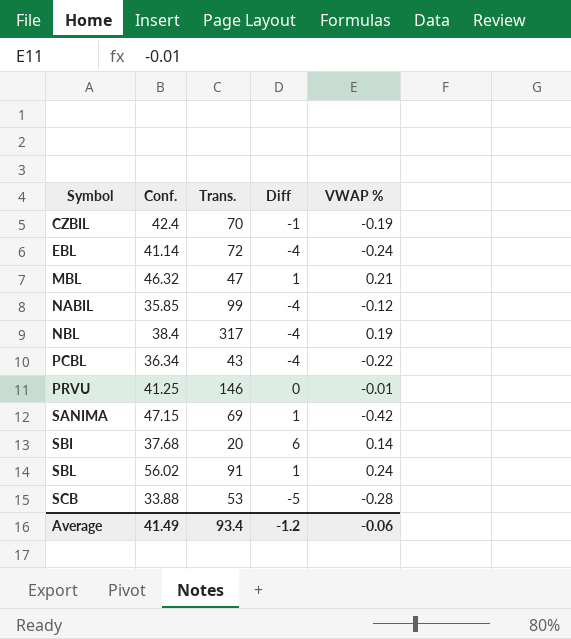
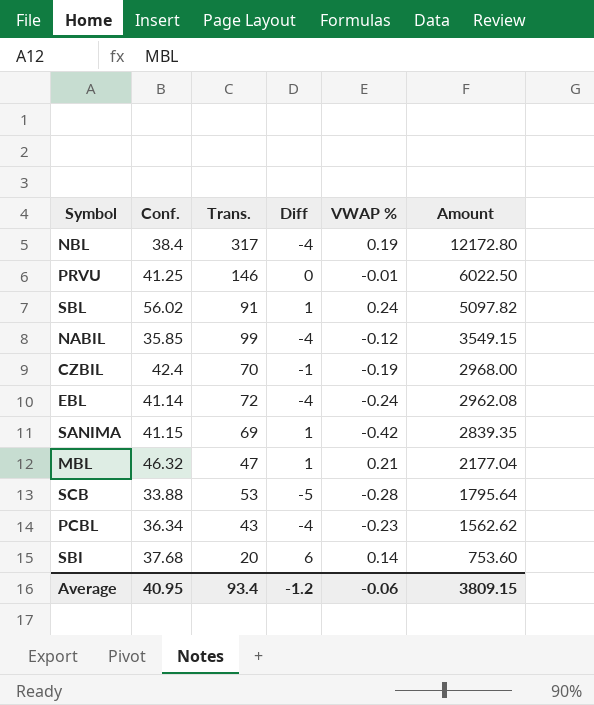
row order: Symbol ascending -> Amount descending
column Amount | formula: none -> [Conf.] * [Trans.]
SANIMA | Conf.: 47.15 -> 41.15
PCBL | VWAP %: -0.22 -> -0.23
Average | Conf.: 41.49 -> 40.95

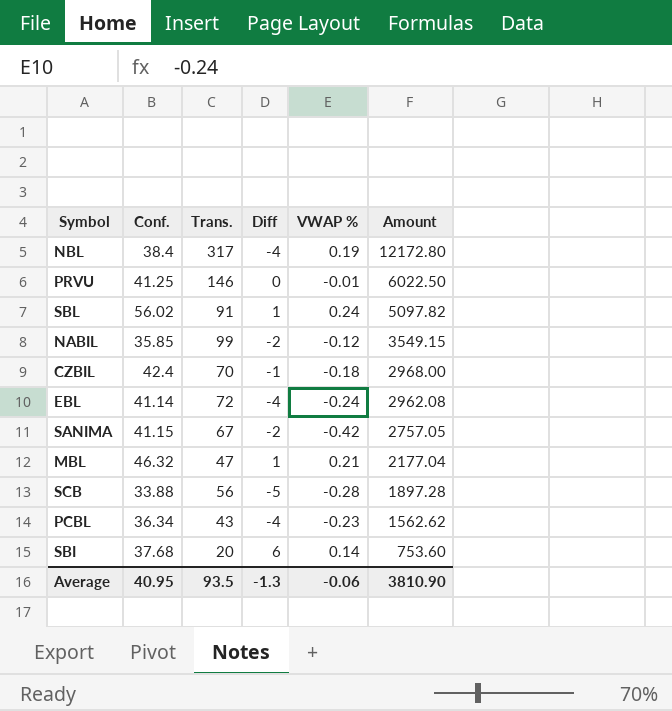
NABIL | Diff: -4 -> -2
CZBIL | VWAP %: -0.19 -> -0.18
SANIMA | Trans.: 69 -> 67
SANIMA | Diff: 1 -> -2
SANIMA | Amount: 2839.35 -> 2757.05
SCB | Trans.: 53 -> 56
SCB | Amount: 1795.64 -> 1897.28
Average | Trans.: 93.4 -> 93.5
Average | Diff: -1.2 -> -1.3
Average | Amount: 3809.15 -> 3810.90

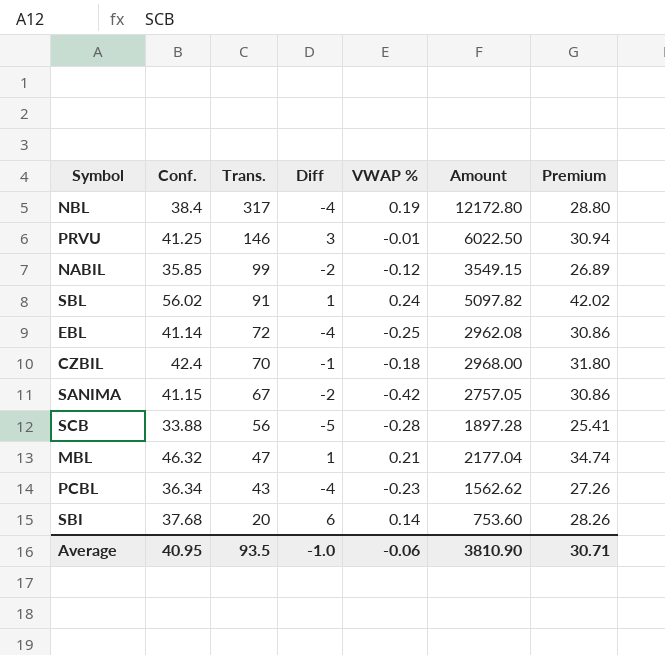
row order: Amount descending -> Trans. descending
column Premium | formula: none -> [Conf.] * 0.75
PRVU | Diff: 0 -> 3
EBL | VWAP %: -0.24 -> -0.25
Average | Diff: -1.3 -> -1.0

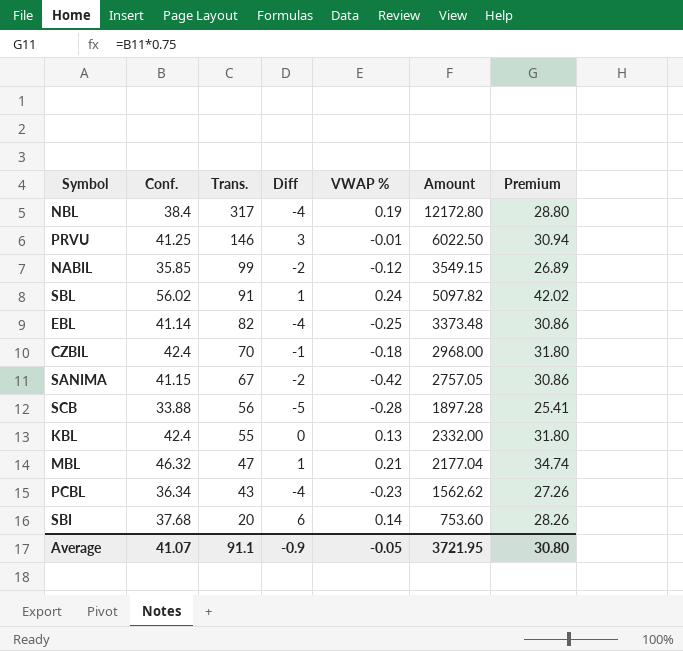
EBL | Trans.: 72 -> 82
EBL | Amount: 2962.08 -> 3373.48
row KBL: none -> 42.4 | 55 | 0 | 0.13 | 2332.00 | 31.80
Average | Conf.: 40.95 -> 41.07
Average | Trans.: 93.5 -> 91.1
Average | Diff: -1.0 -> -0.9
Average | VWAP %: -0.06 -> -0.05
Average | Amount: 3810.90 -> 3721.95
Average | Premium: 30.71 -> 30.80

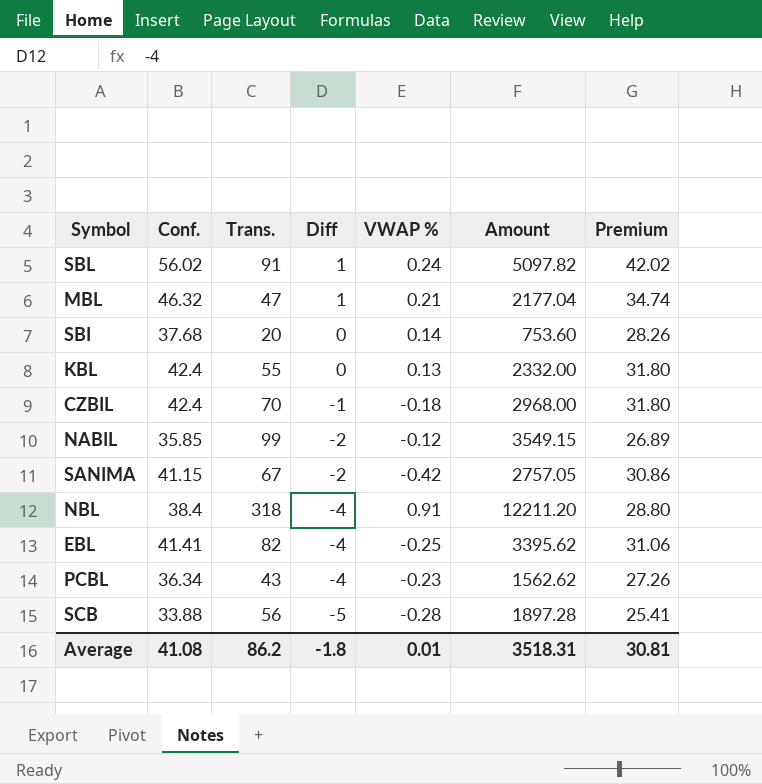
row order: Trans. descending -> Diff descending
row PRVU: 41.25 | 146 | 3 | -0.01 | 6022.50 | 30.94 -> none
SBI | Diff: 6 -> 0
NBL | Trans.: 317 -> 318
NBL | VWAP %: 0.19 -> 0.91
NBL | Amount: 12172.80 -> 12211.20
EBL | Conf.: 41.14 -> 41.41
EBL | Amount: 3373.48 -> 3395.62
EBL | Premium: 30.86 -> 31.06
Average | Conf.: 41.07 -> 41.08
Average | Trans.: 91.1 -> 86.2
Average | Diff: -0.9 -> -1.8
Average | VWAP %: -0.05 -> 0.01
Average | Amount: 3721.95 -> 3518.31
Average | Premium: 30.80 -> 30.81

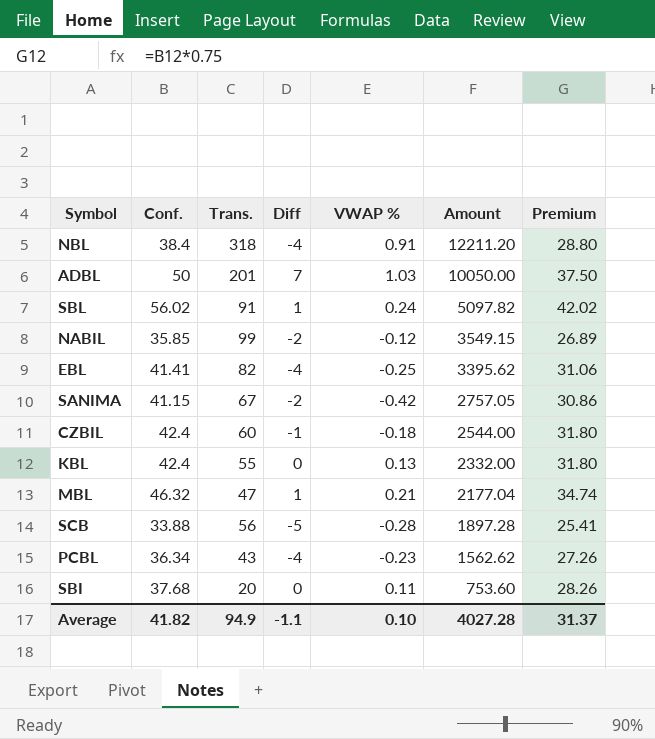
row order: Diff descending -> Amount descending
row ADBL: none -> 50 | 201 | 7 | 1.03 | 10050.00 | 37.50
CZBIL | Trans.: 70 -> 60
CZBIL | Amount: 2968.00 -> 2544.00
SBI | VWAP %: 0.14 -> 0.11
Average | Conf.: 41.08 -> 41.82
Average | Trans.: 86.2 -> 94.9
Average | Diff: -1.8 -> -1.1
Average | VWAP %: 0.01 -> 0.10
Average | Amount: 3518.31 -> 4027.28
Average | Premium: 30.81 -> 31.37

